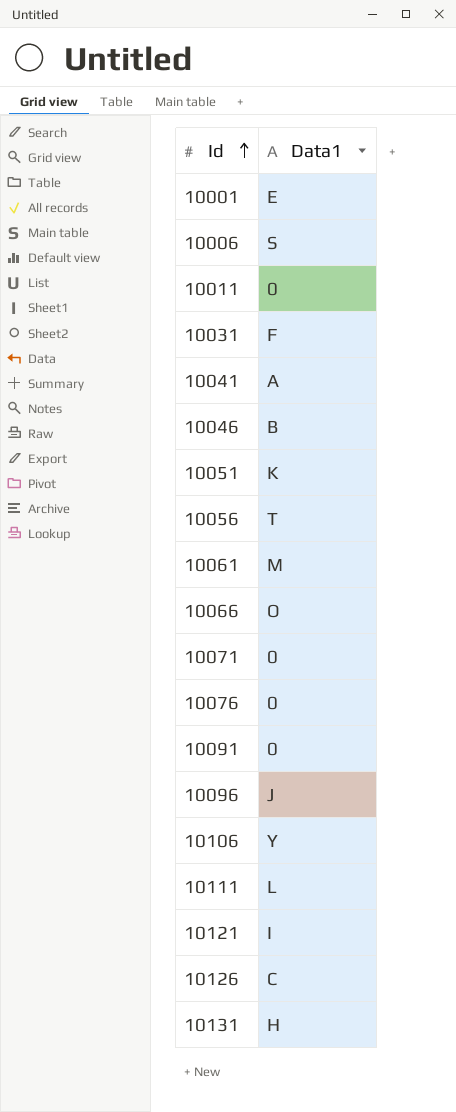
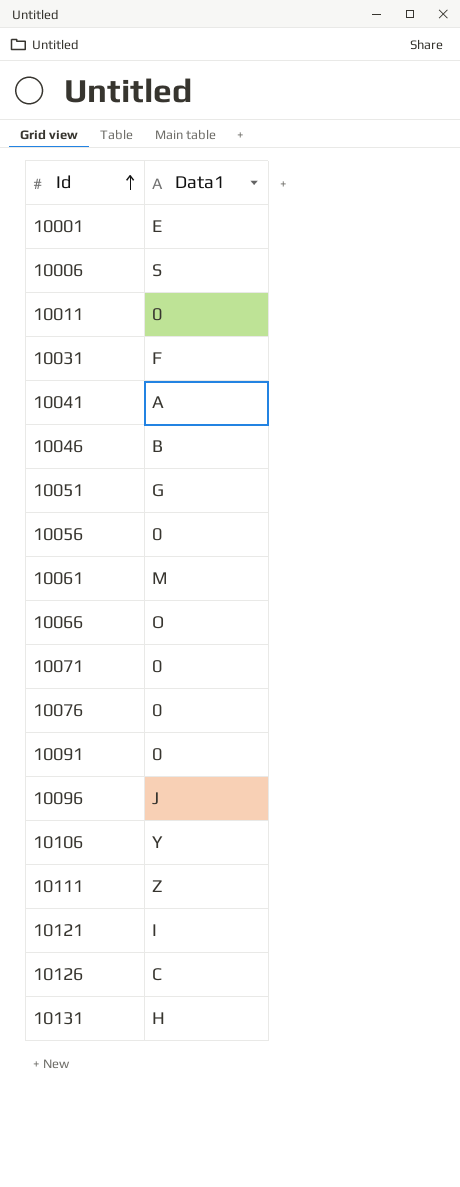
10051 | Data1: K -> G
10056 | Data1: T -> 0
10111 | Data1: L -> Z

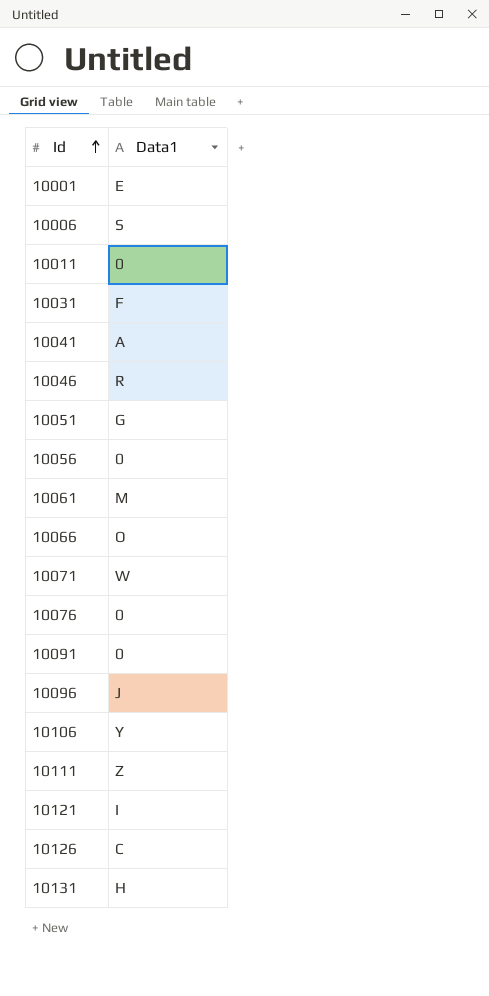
10046 | Data1: B -> R
10071 | Data1: 0 -> W

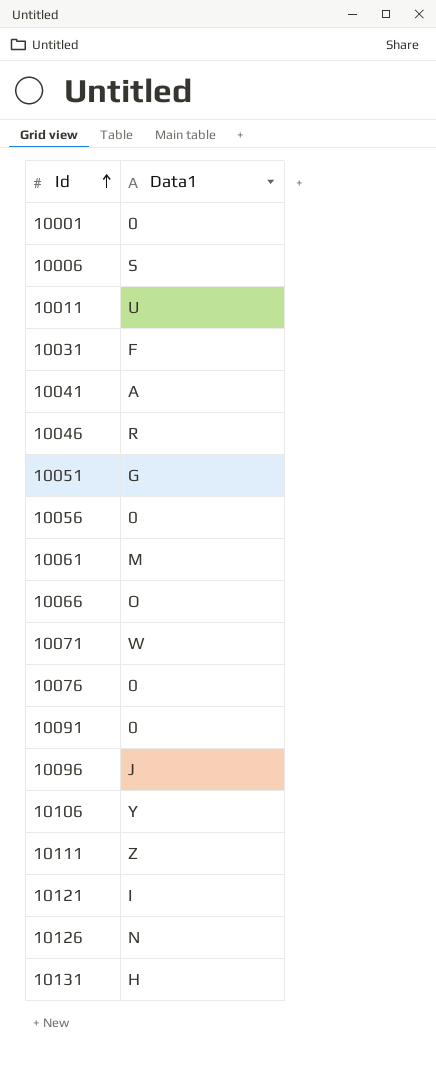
10001 | Data1: E -> 0
10011 | Data1: 0 -> U
10126 | Data1: C -> N

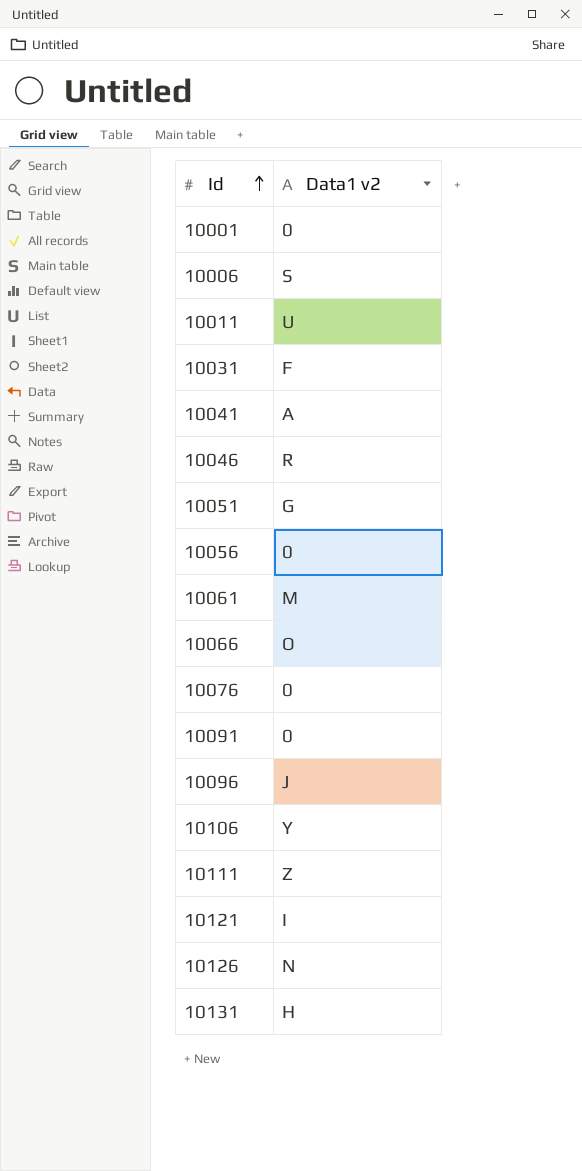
column name: Data1 -> Data1 v2
row 10071: W -> none

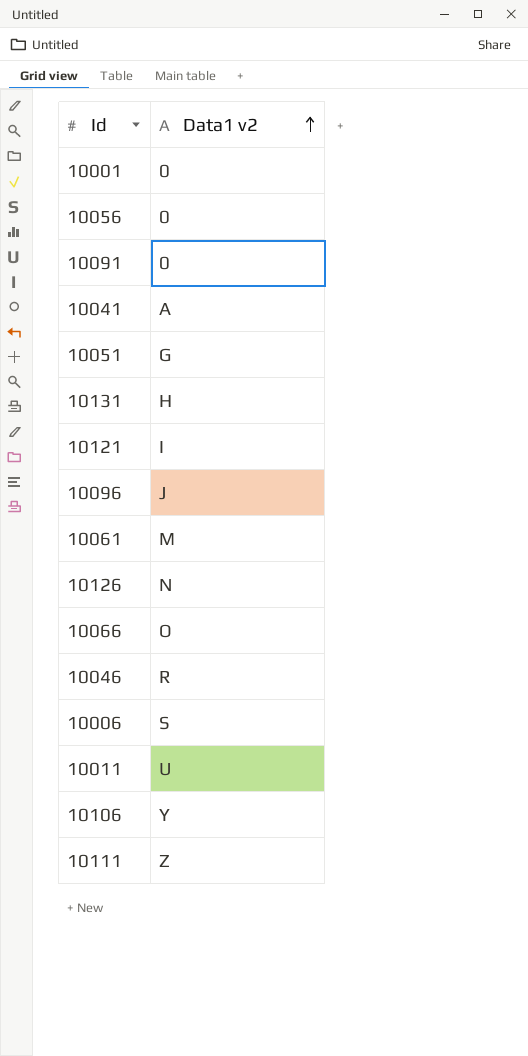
row order: Id ascending -> Data1 v2 ascending
row 10031: F -> none
row 10076: 0 -> none

